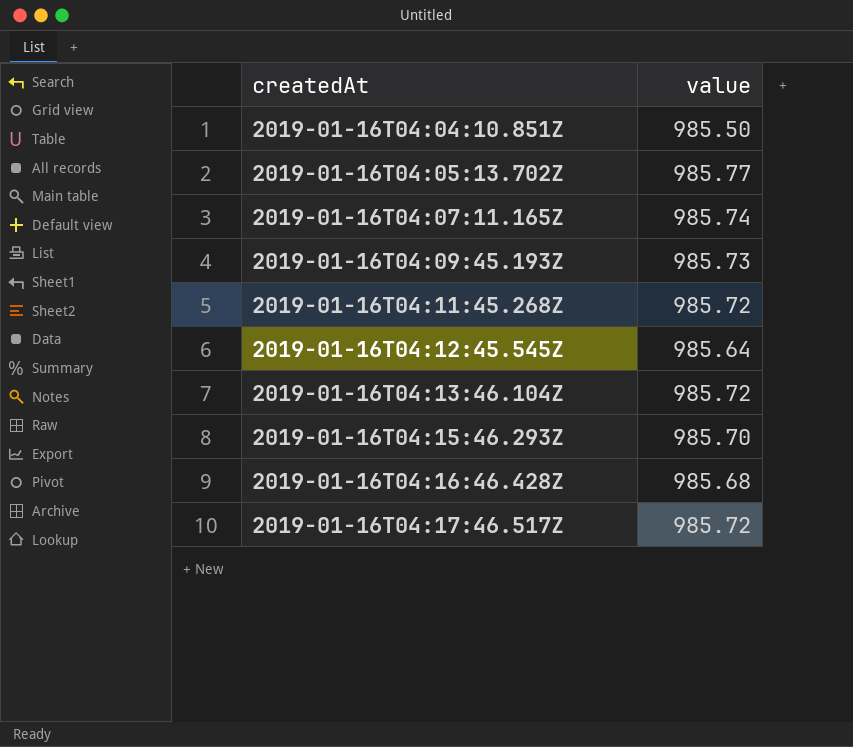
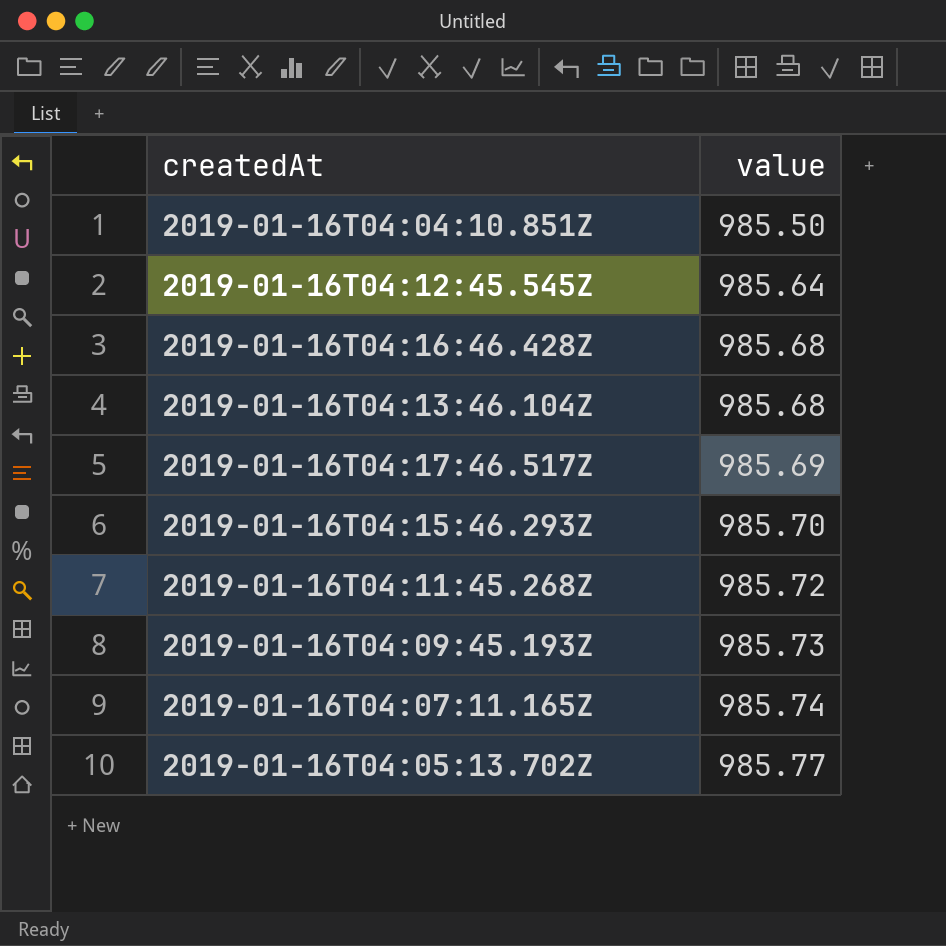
row order: createdAt ascending -> value ascending
2019-01-16T04:13:46.104Z | value: 985.72 -> 985.68
2019-01-16T04:17:46.517Z | value: 985.72 -> 985.69

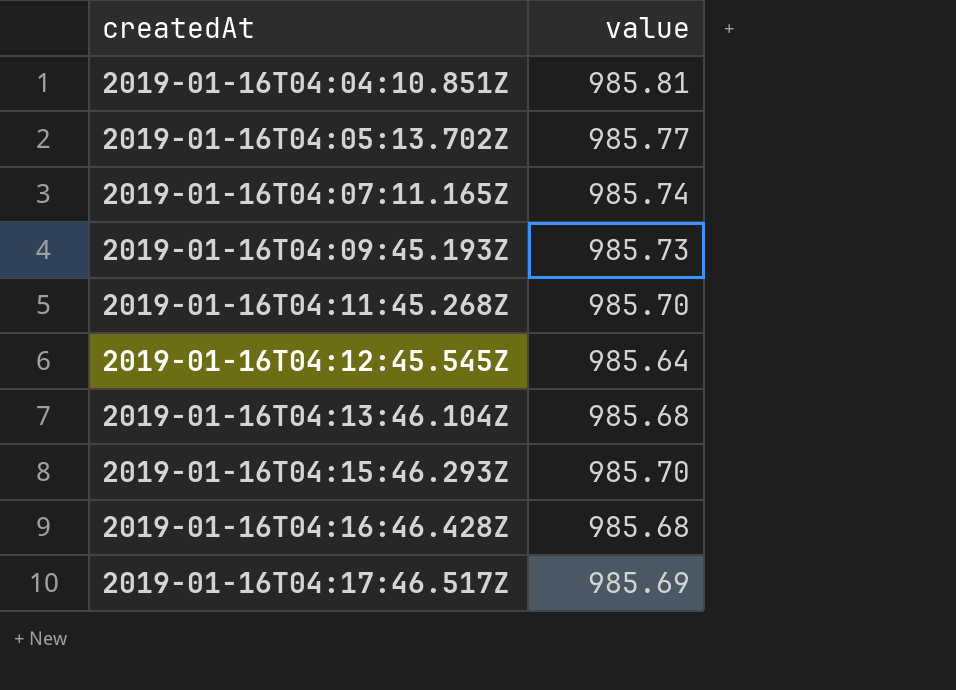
row order: value ascending -> createdAt ascending
2019-01-16T04:04:10.851Z | value: 985.50 -> 985.81
2019-01-16T04:11:45.268Z | value: 985.72 -> 985.70

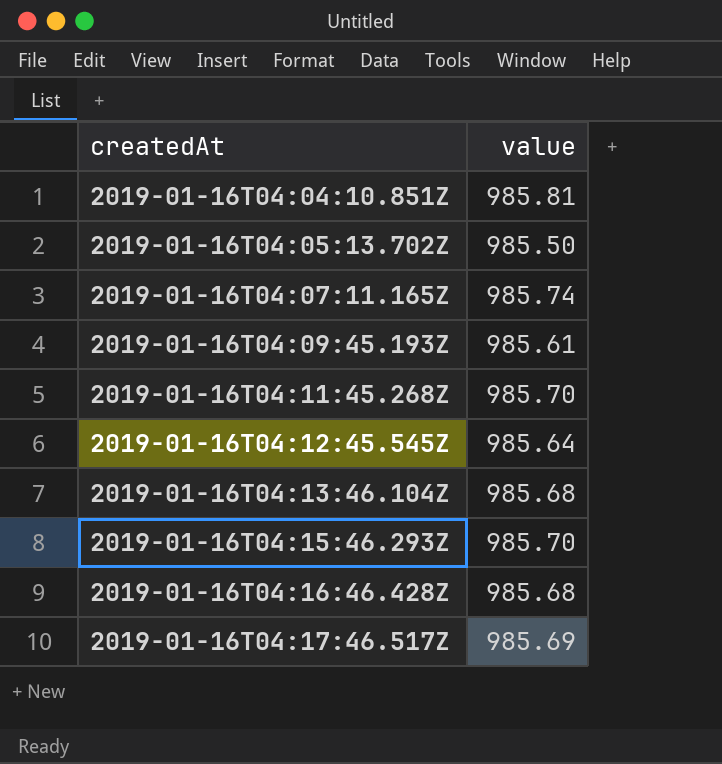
2019-01-16T04:05:13.702Z | value: 985.77 -> 985.50
2019-01-16T04:09:45.193Z | value: 985.73 -> 985.61

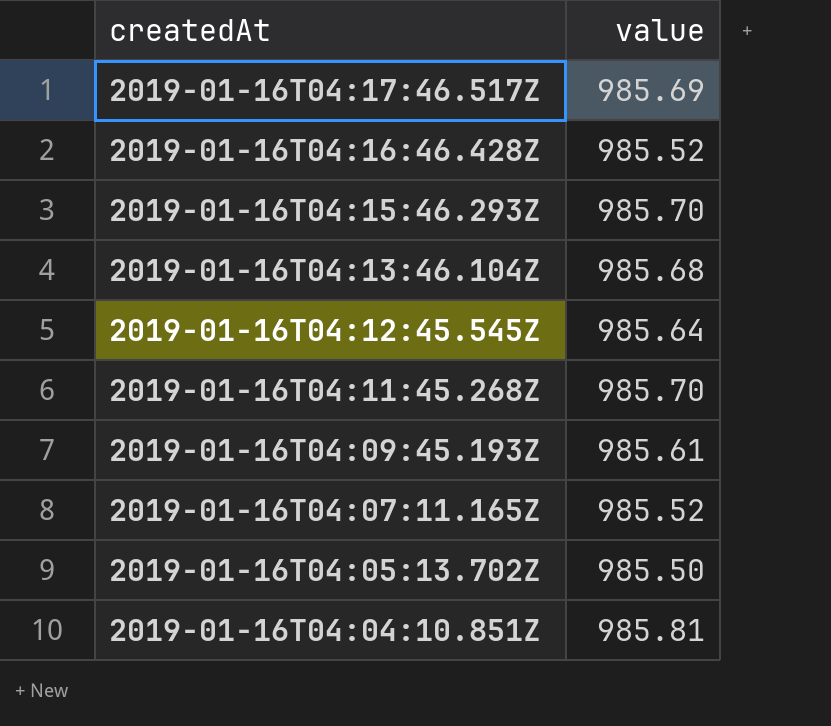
row order: createdAt ascending -> createdAt descending
2019-01-16T04:16:46.428Z | value: 985.68 -> 985.52
2019-01-16T04:07:11.165Z | value: 985.74 -> 985.52

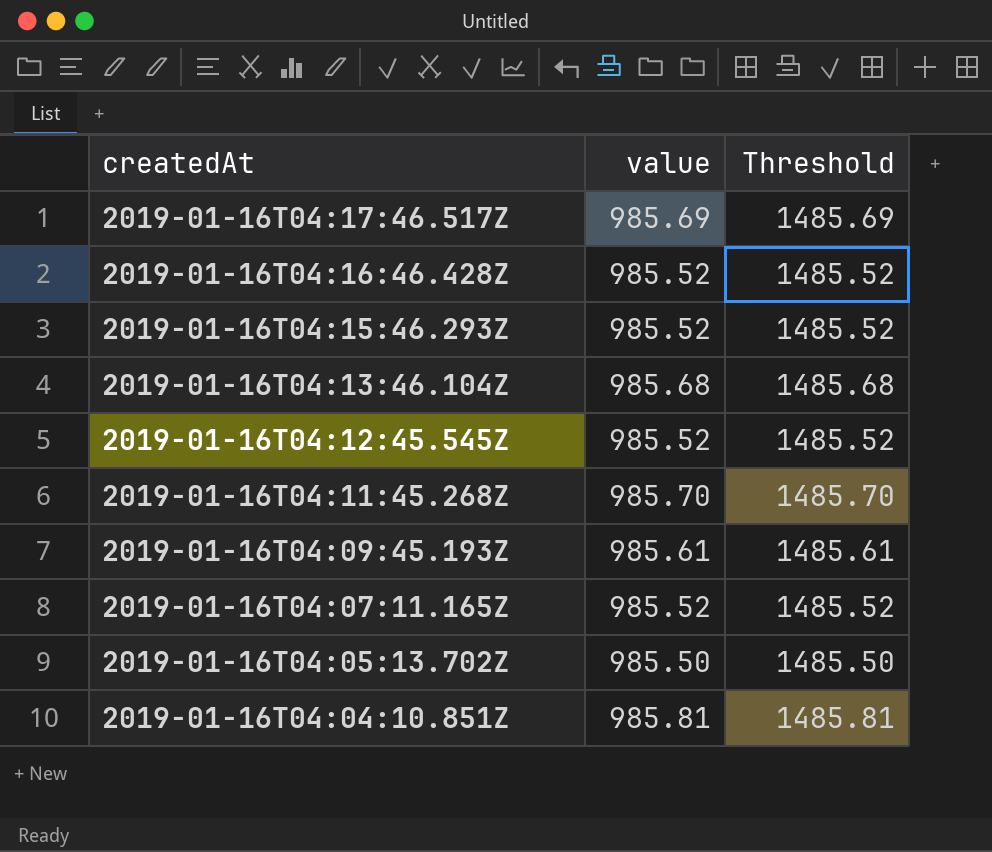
column Threshold | formula: none -> [value] + 500
2019-01-16T04:15:46.293Z | value: 985.70 -> 985.52
2019-01-16T04:12:45.545Z | value: 985.64 -> 985.52

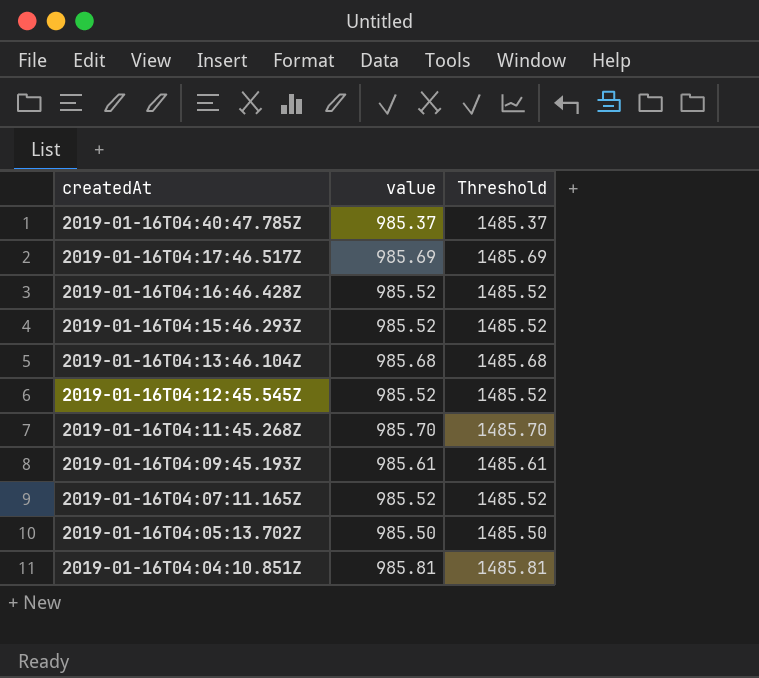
row 2019-01-16T04:40:47.785Z: none -> 985.37 | 1485.37

